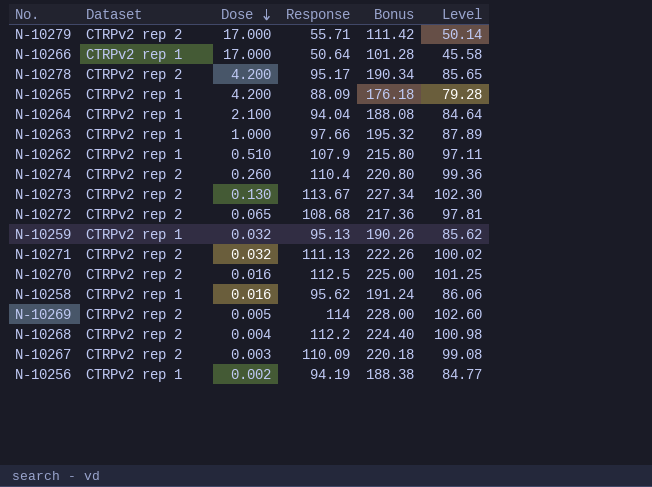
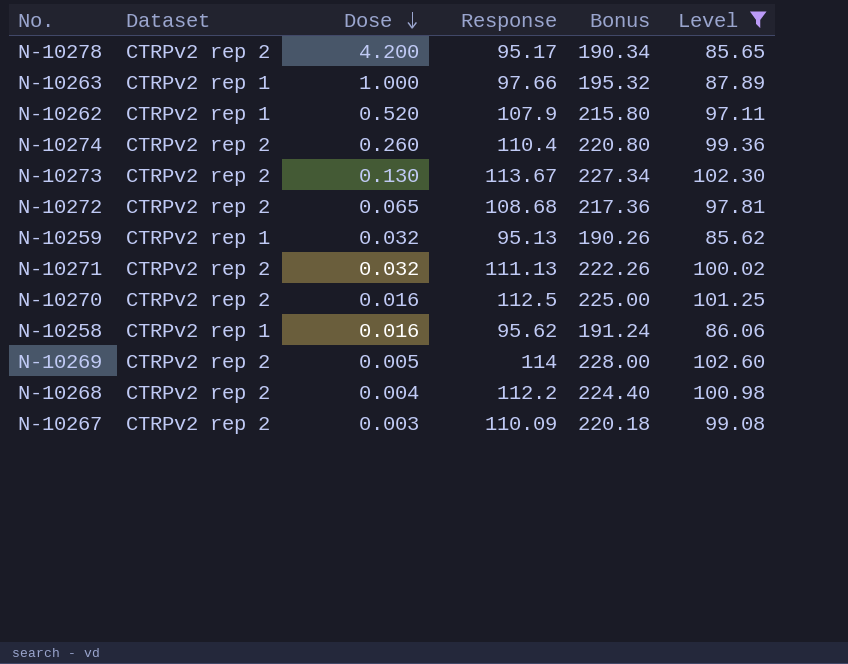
filter: none -> Level >= 85.62
N-10262 | Dose: 0.510 -> 0.520

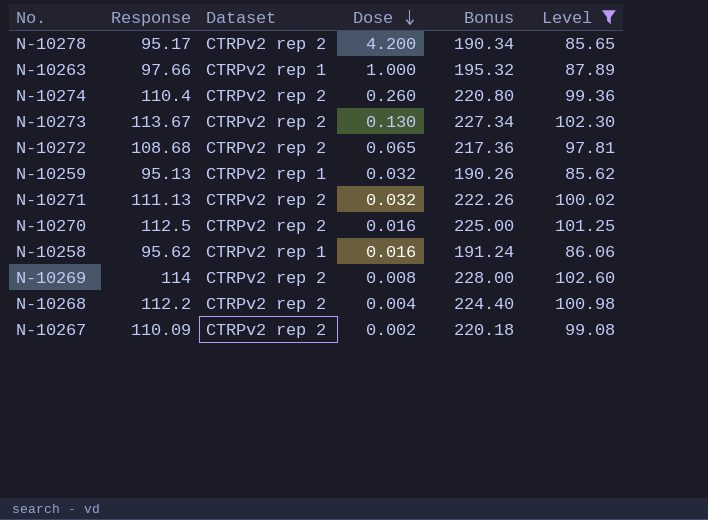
column Response | position: 4 -> 2
row N-10262: CTRPv2 rep 1 | 0.520 | 107.9 | 215.80 | 97.11 -> none
N-10269 | Dose: 0.005 -> 0.008
N-10267 | Dose: 0.003 -> 0.002

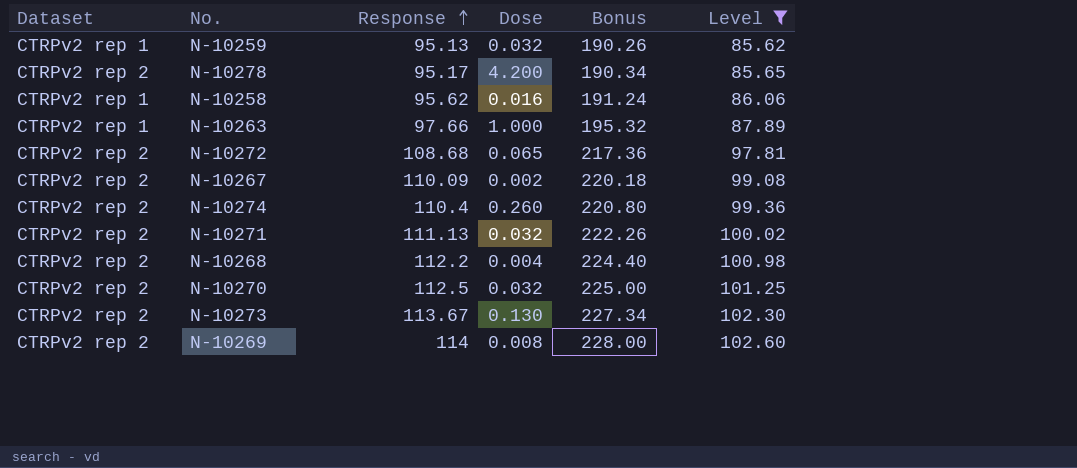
row order: Dose descending -> Response ascending
column Dataset | position: 3 -> 1
N-10270 | Dose: 0.016 -> 0.032

